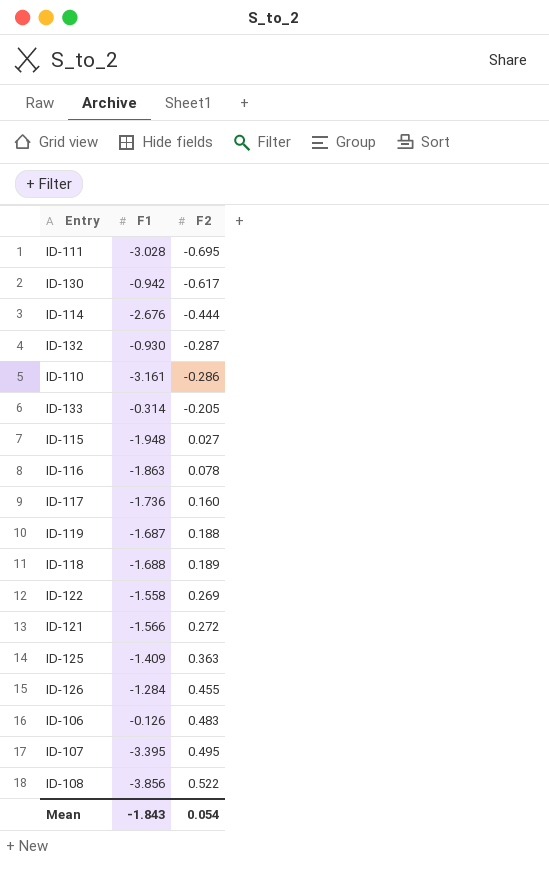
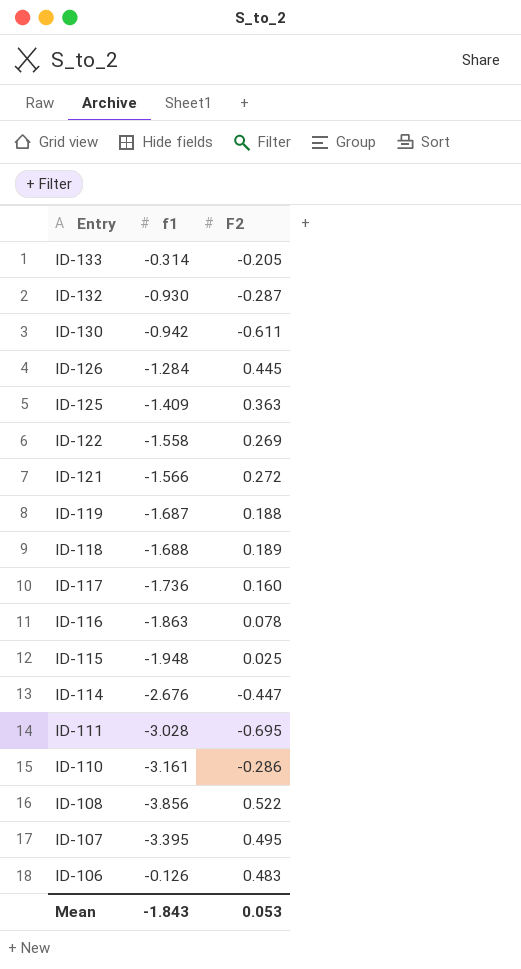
row order: F2 ascending -> Entry descending
column name: F1 -> f1
ID-130 | F2: -0.617 -> -0.611
ID-126 | F2: 0.455 -> 0.445
ID-115 | F2: 0.027 -> 0.025
ID-114 | F2: -0.444 -> -0.447
Mean | F2: 0.054 -> 0.053

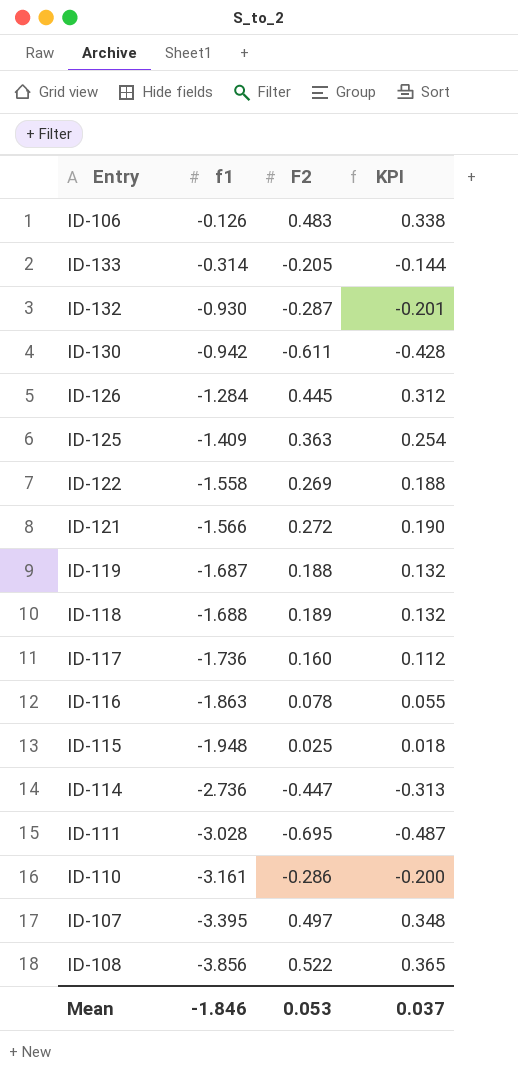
row order: Entry descending -> f1 descending
column KPI | formula: none -> [F2] * 0.7
ID-114 | f1: -2.676 -> -2.736
ID-107 | F2: 0.495 -> 0.497
Mean | f1: -1.843 -> -1.846

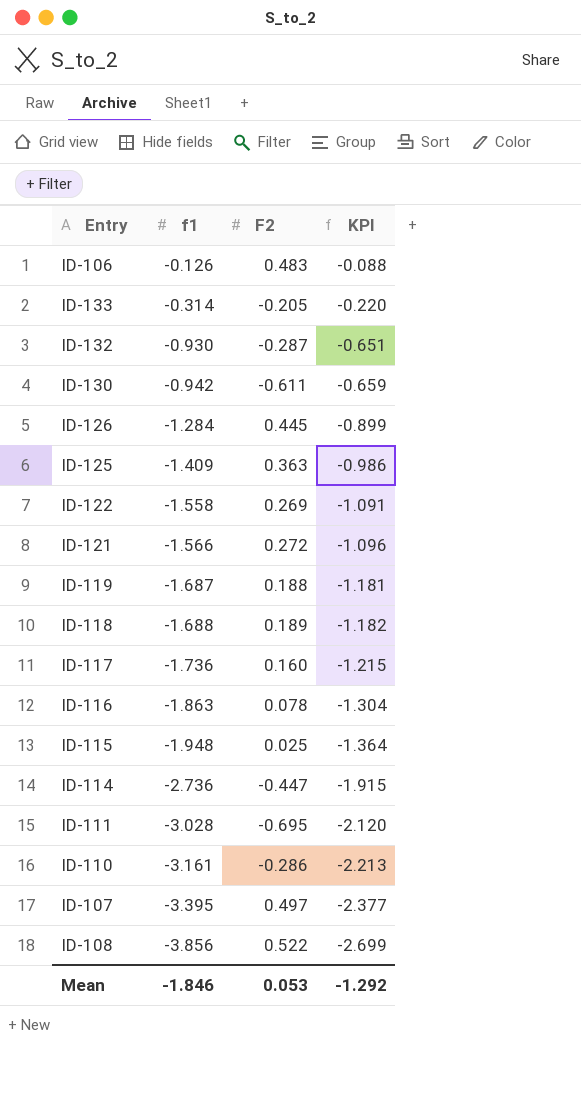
column KPI | formula: [F2] * 0.7 -> [f1] * 0.7
Mean | KPI: 0.037 -> -1.292

